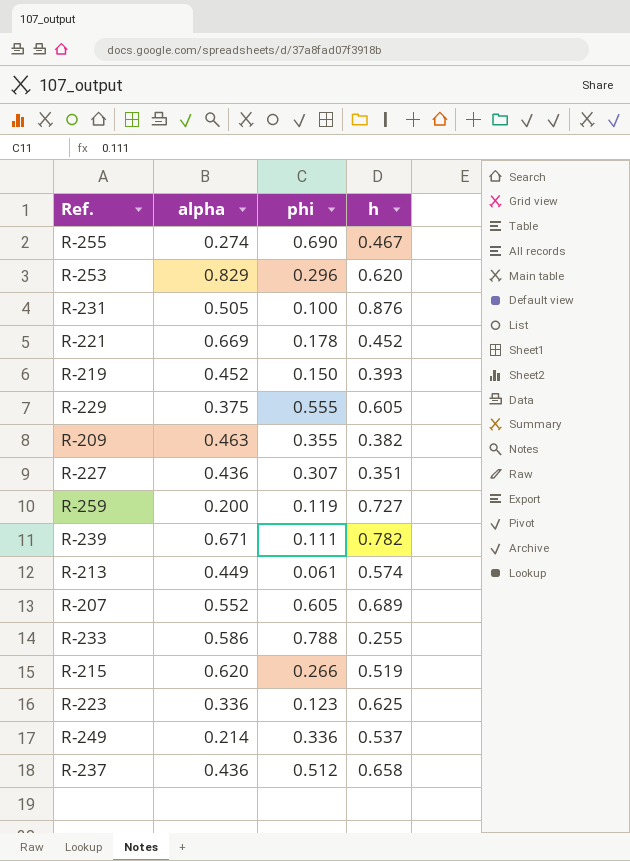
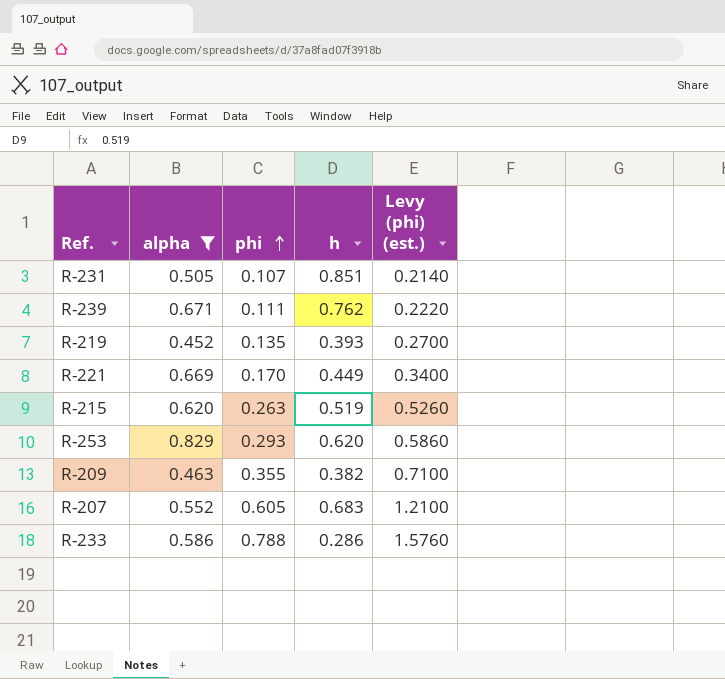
filter: none -> alpha >= 0.452
row order: none -> phi ascending
column Levy (phi) (est.) | formula: none -> [phi] * 2
R-231 | phi: 0.100 -> 0.107
R-231 | h: 0.876 -> 0.851
R-239 | h: 0.782 -> 0.762
R-219 | phi: 0.150 -> 0.135
R-221 | phi: 0.178 -> 0.170
R-221 | h: 0.452 -> 0.449
R-215 | phi: 0.266 -> 0.263
R-253 | phi: 0.296 -> 0.293
R-207 | h: 0.689 -> 0.683
R-233 | h: 0.255 -> 0.286

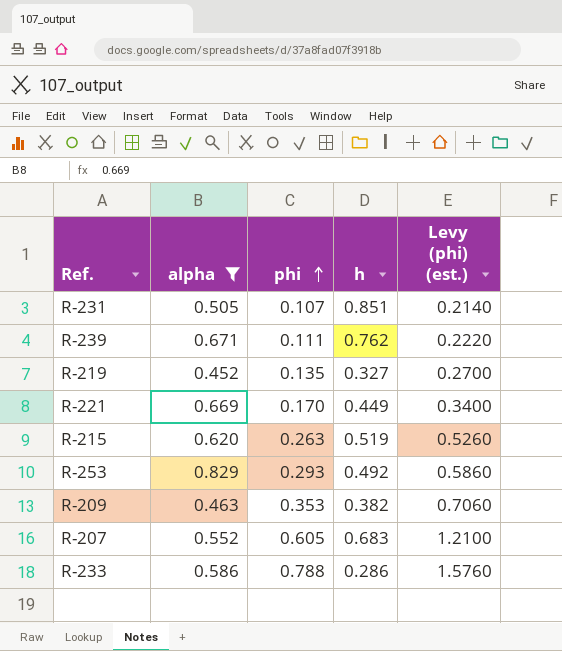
R-219 | h: 0.393 -> 0.327
R-253 | h: 0.620 -> 0.492
R-209 | phi: 0.355 -> 0.353
R-209 | Levy (phi) (est.): 0.7100 -> 0.7060

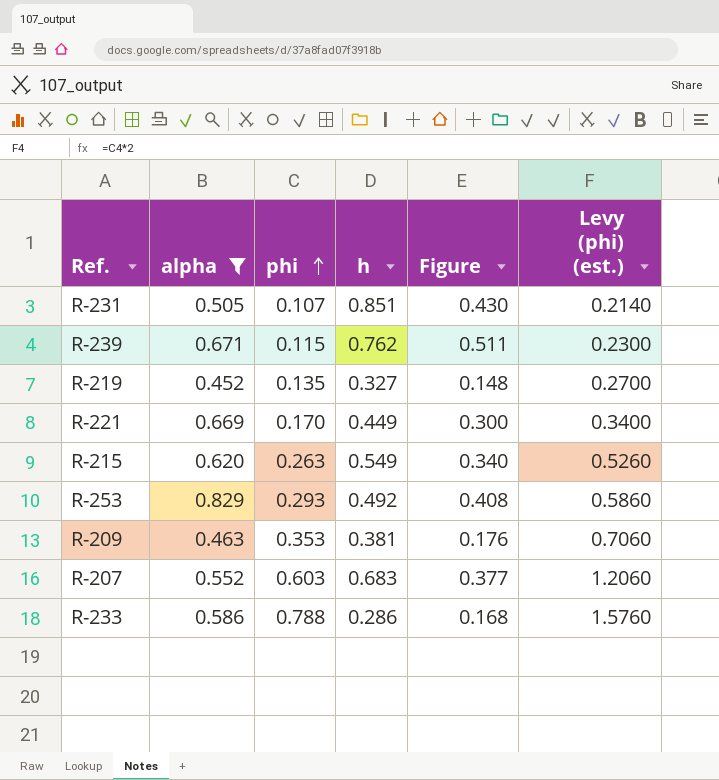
column Figure | formula: none -> [alpha] * [h]
R-239 | phi: 0.111 -> 0.115
R-239 | Levy (phi) (est.): 0.2220 -> 0.2300
R-215 | h: 0.519 -> 0.549
R-209 | h: 0.382 -> 0.381
R-207 | phi: 0.605 -> 0.603
R-207 | Levy (phi) (est.): 1.2100 -> 1.2060

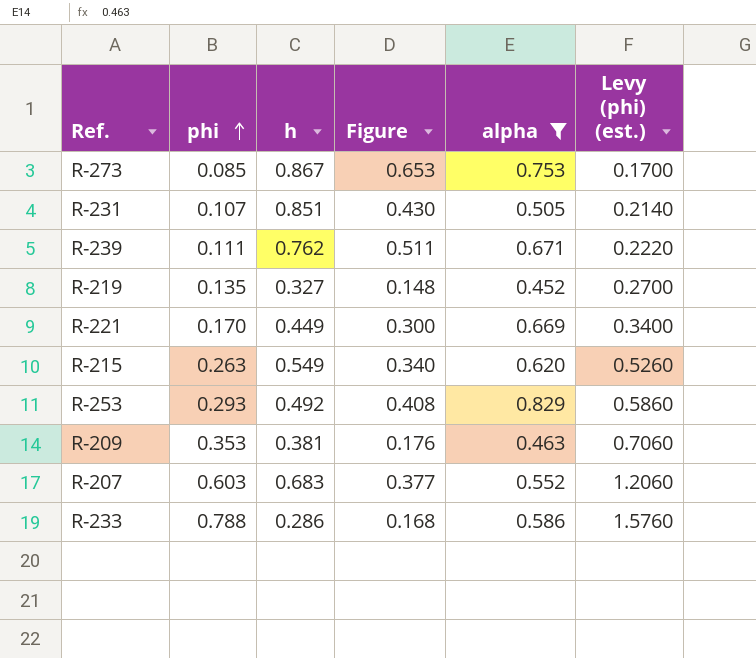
column alpha | position: 2 -> 5
row R-273: none -> 0.085 | 0.867 | 0.653 | 0.753 | 0.1700
R-239 | phi: 0.115 -> 0.111
R-239 | Levy (phi) (est.): 0.2300 -> 0.2220

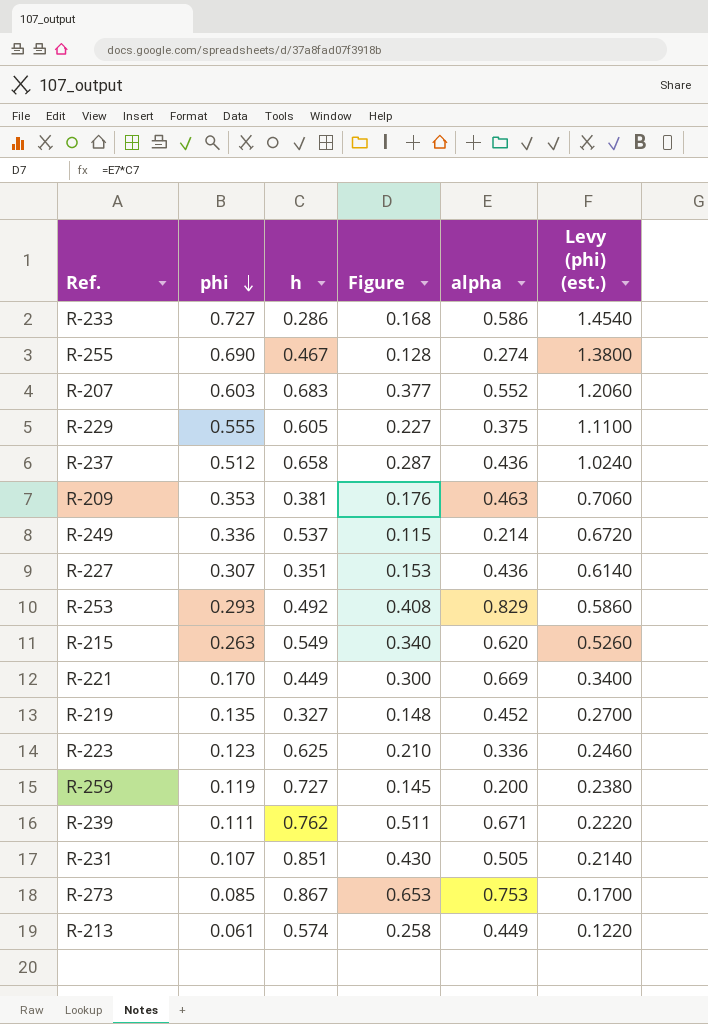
filter: alpha >= 0.452 -> none
row order: phi ascending -> phi descending
R-233 | phi: 0.788 -> 0.727
R-233 | Levy (phi) (est.): 1.5760 -> 1.4540

